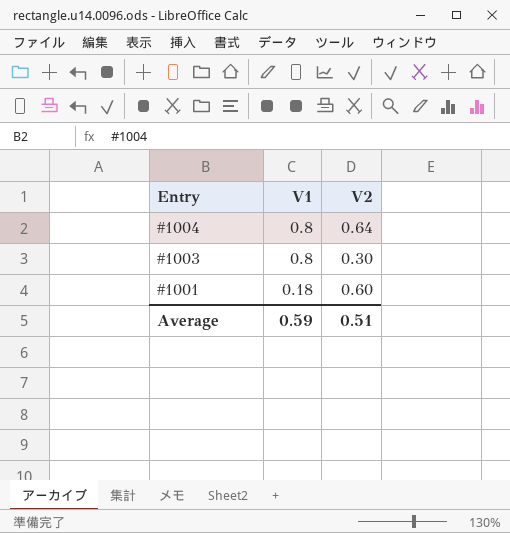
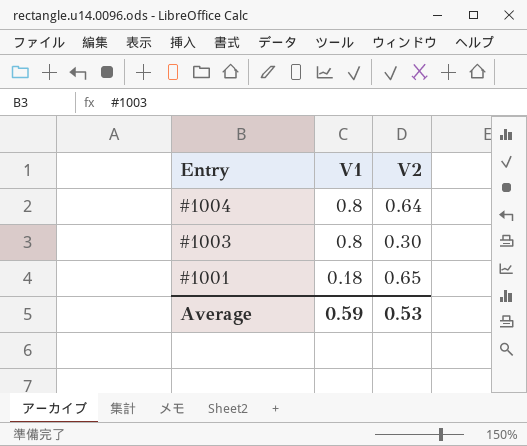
#1001 | V2: 0.60 -> 0.65
Average | V2: 0.51 -> 0.53

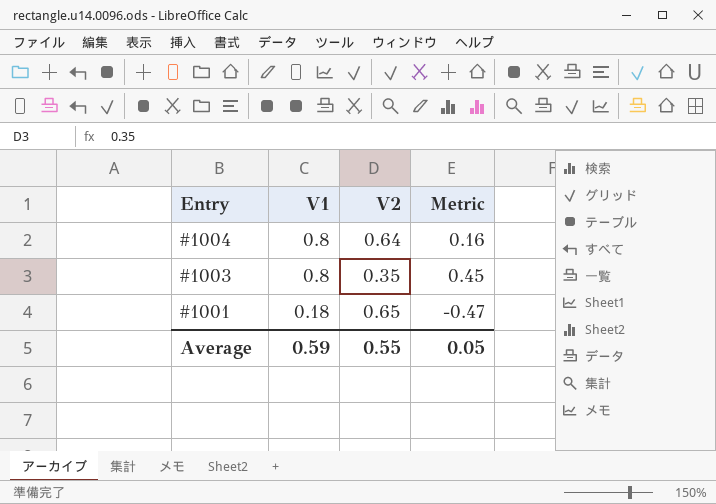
column Metric | formula: none -> [V1] - [V2]
#1003 | V2: 0.30 -> 0.35
Average | V2: 0.53 -> 0.55

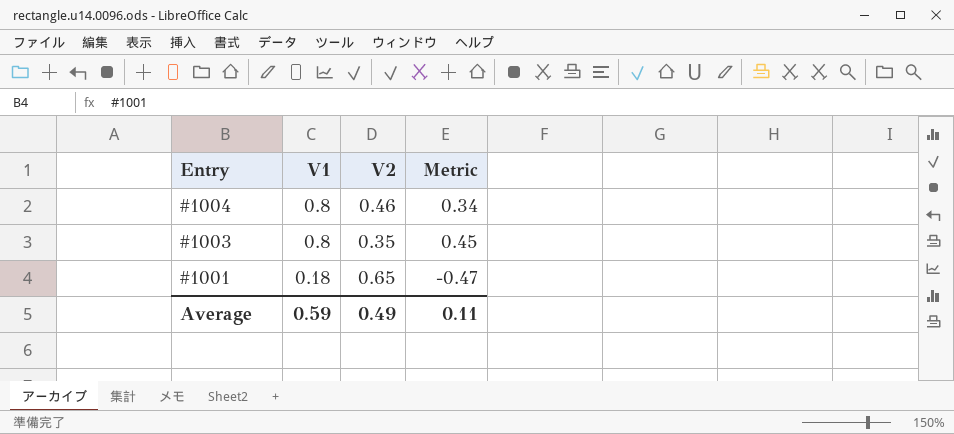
#1004 | V2: 0.64 -> 0.46
#1004 | Metric: 0.16 -> 0.34
Average | V2: 0.55 -> 0.49
Average | Metric: 0.05 -> 0.11

